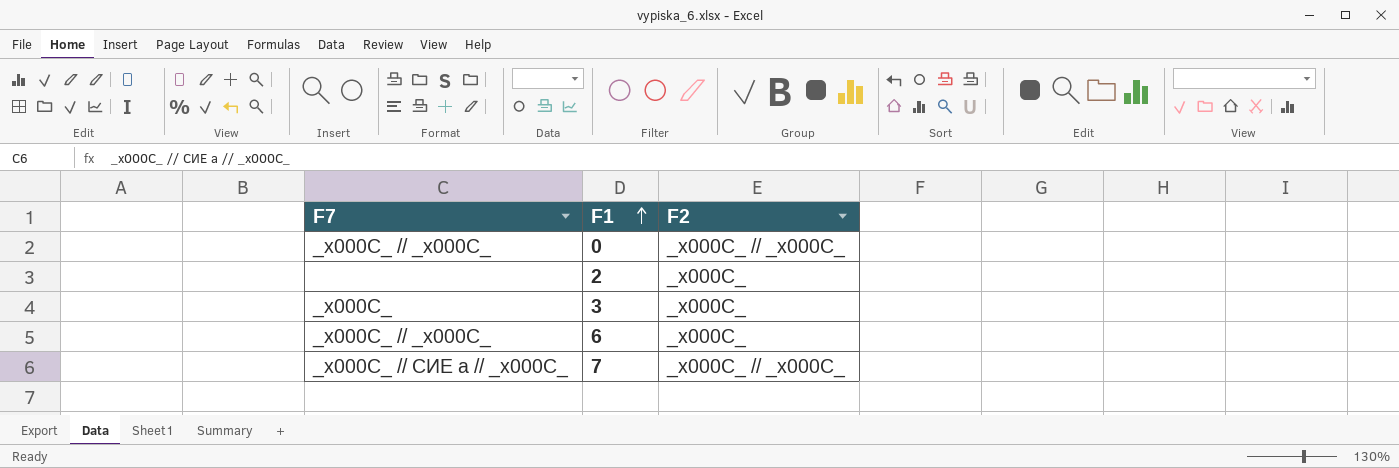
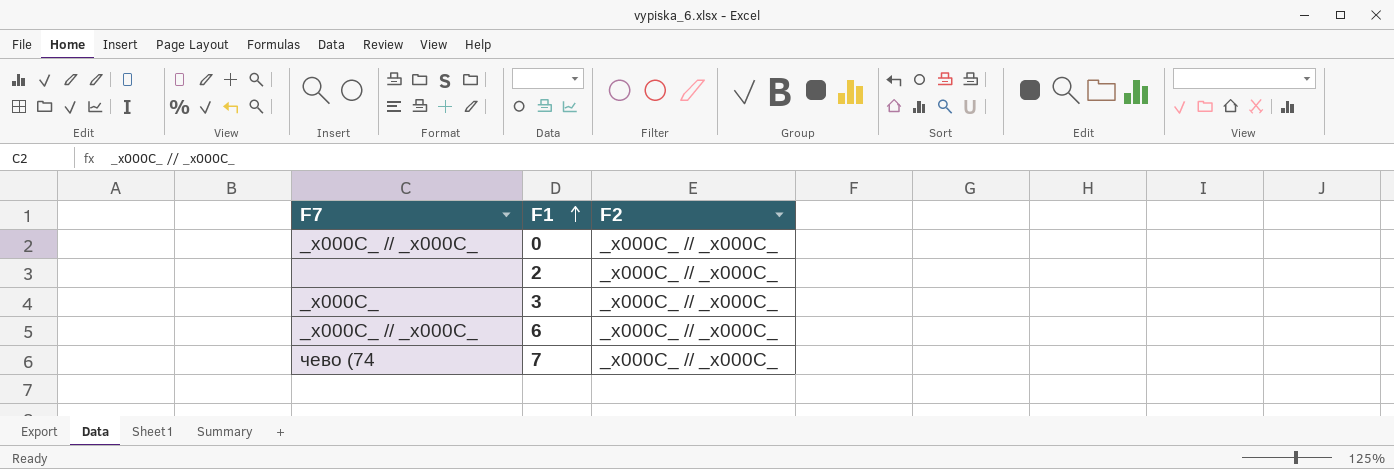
2 | F2: _x000C_ -> _x000C_ // _x000C_
3 | F2: _x000C_ -> _x000C_ // _x000C_
6 | F2: _x000C_ -> _x000C_ // _x000C_
7 | F7: _x000C_ // СИЕ а // _x000C_ -> чево (74

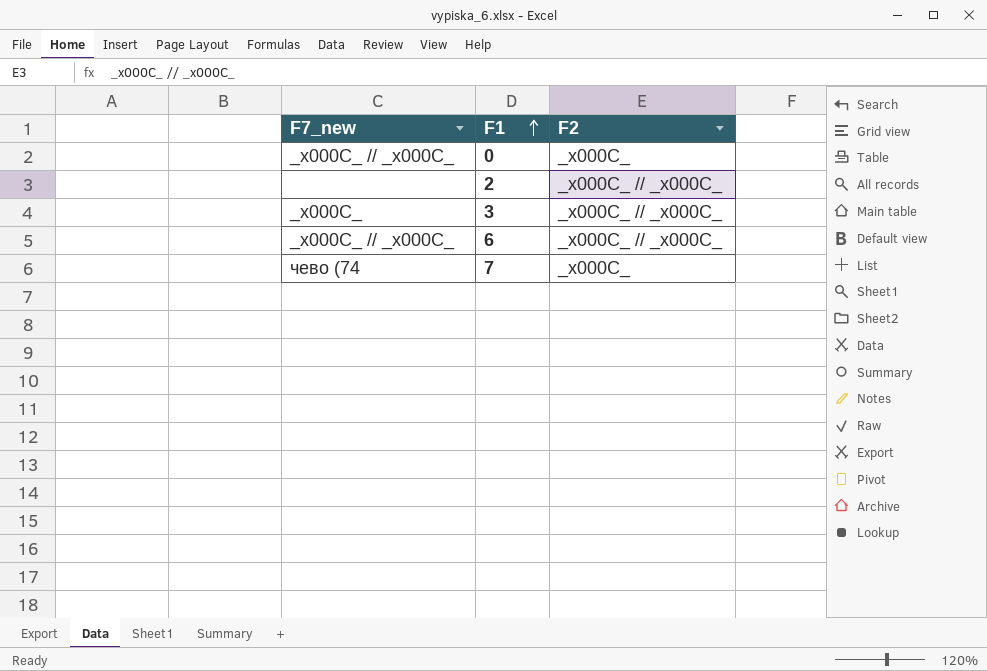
column name: F7 -> F7_new
0 | F2: _x000C_ // _x000C_ -> _x000C_
7 | F2: _x000C_ // _x000C_ -> _x000C_

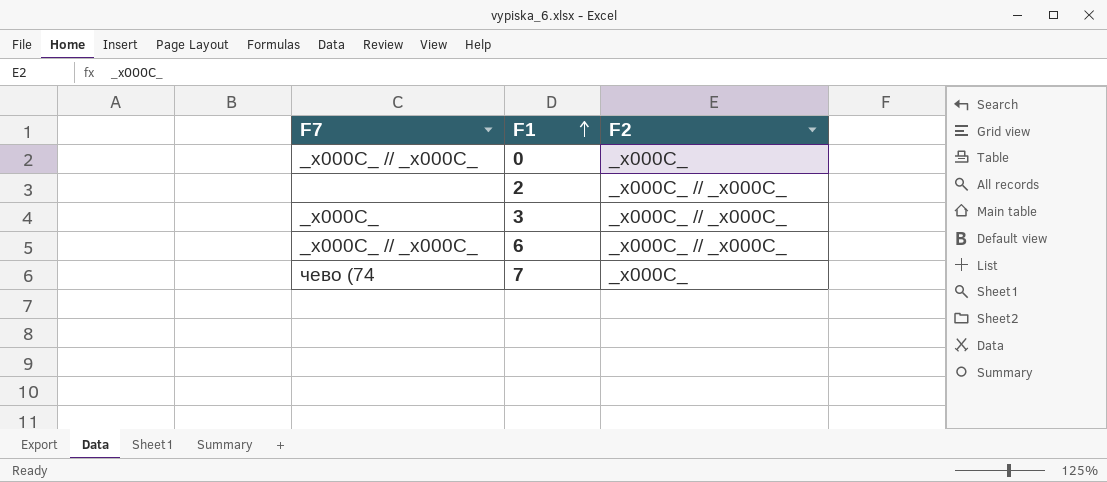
column name: F7_new -> F7

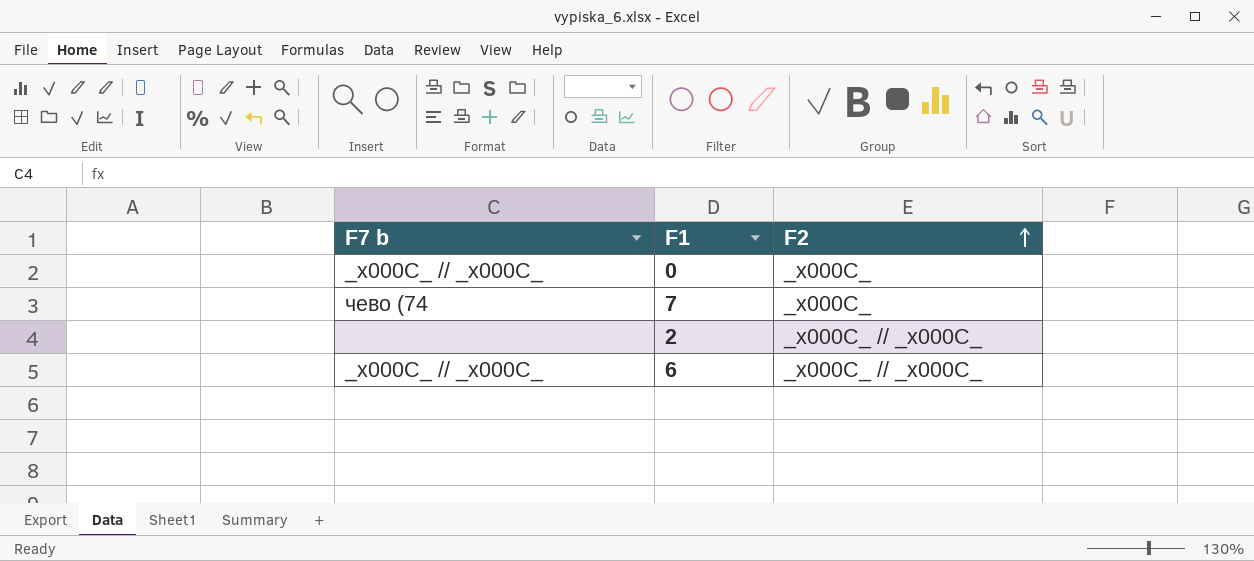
row order: F1 ascending -> F2 ascending
column name: F7 -> F7 b
row 3: _x000C_ | _x000C_ // _x000C_ -> none

